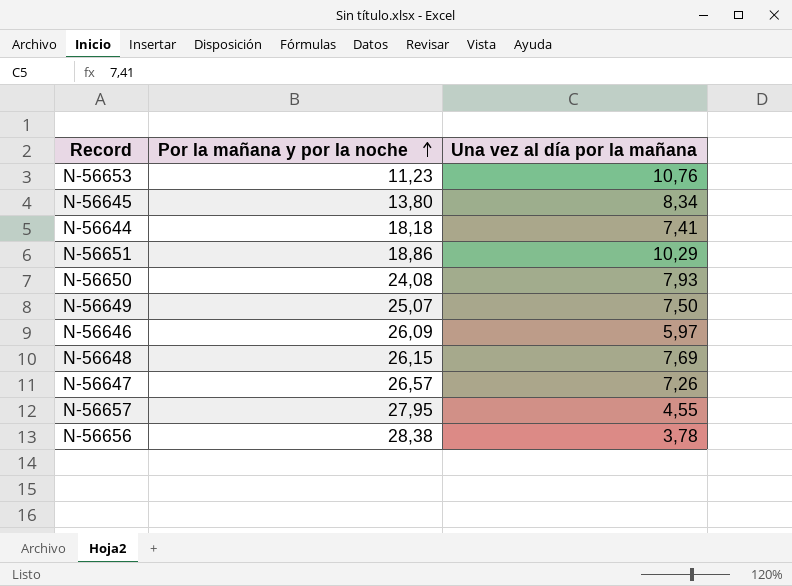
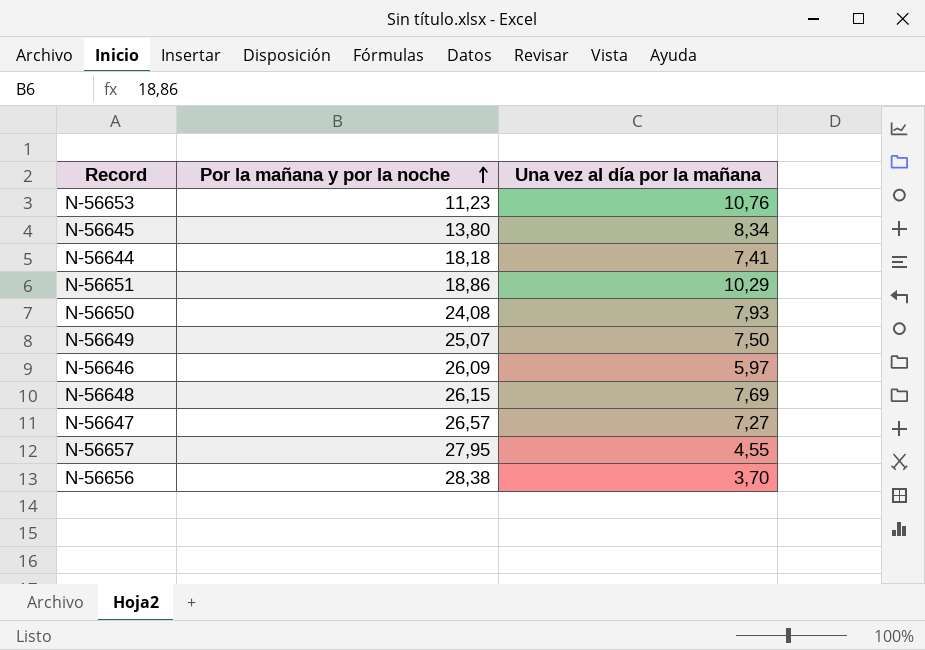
N-56647 | Una vez al día por la mañana: 7,26 -> 7,27
N-56656 | Una vez al día por la mañana: 3,78 -> 3,70

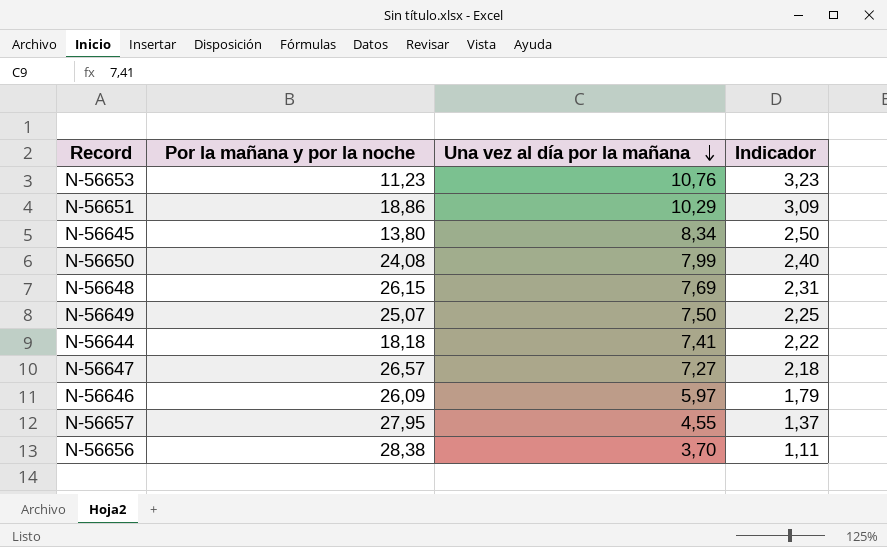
row order: Por la mañana y por la noche ascending -> Una vez al día por la mañana descending
column Indicador | formula: none -> [Una vez al día por la mañana] * 0,3
N-56650 | Una vez al día por la mañana: 7,93 -> 7,99

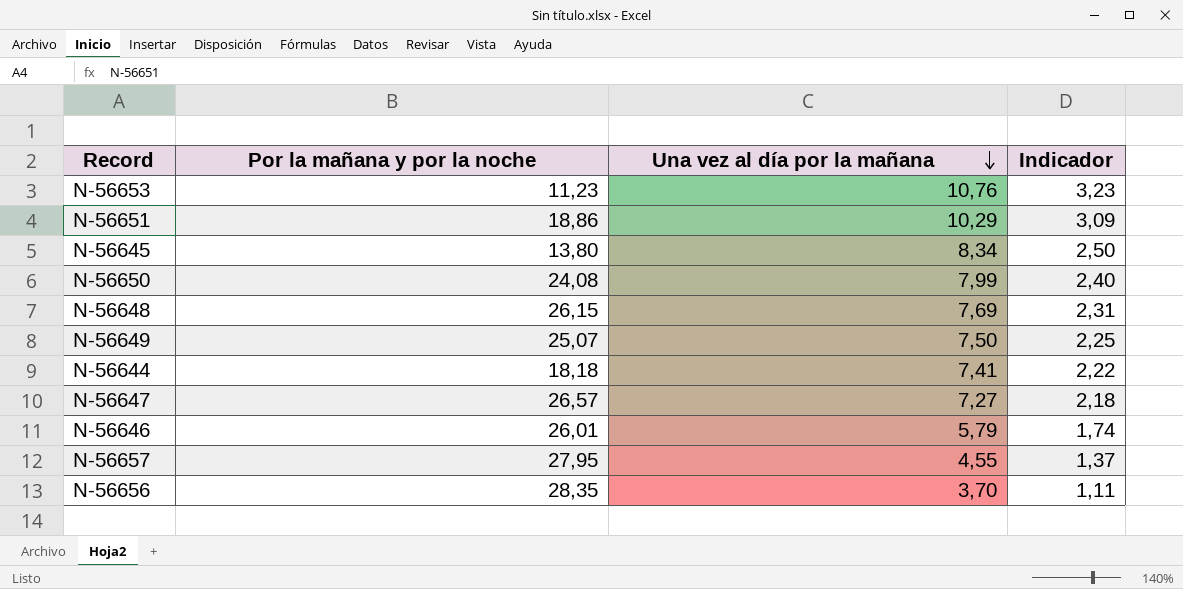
N-56646 | Por la mañana y por la noche: 26,09 -> 26,01
N-56646 | Una vez al día por la mañana: 5,97 -> 5,79
N-56646 | Indicador: 1,79 -> 1,74
N-56656 | Por la mañana y por la noche: 28,38 -> 28,35

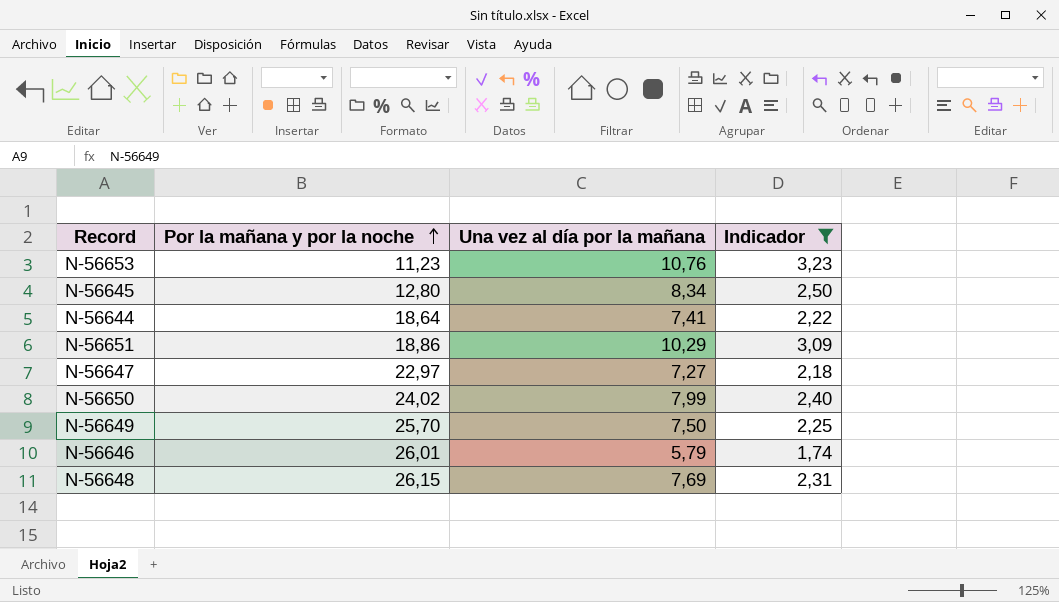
filter: none -> Indicador >= 1,74
row order: Una vez al día por la mañana descending -> Por la mañana y por la noche ascending
N-56645 | Por la mañana y por la noche: 13,80 -> 12,80
N-56644 | Por la mañana y por la noche: 18,18 -> 18,64
N-56647 | Por la mañana y por la noche: 26,57 -> 22,97
N-56650 | Por la mañana y por la noche: 24,08 -> 24,02
N-56649 | Por la mañana y por la noche: 25,07 -> 25,70

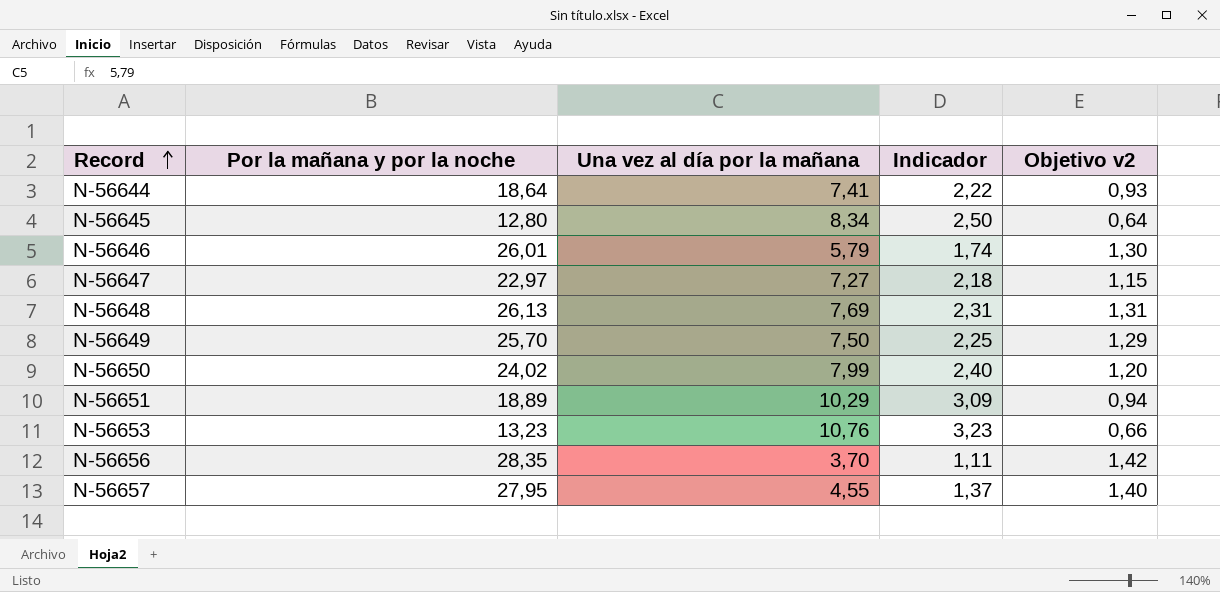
filter: Indicador >= 1,74 -> none
row order: Por la mañana y por la noche ascending -> Record ascending
column Objetivo v2 | formula: none -> [Por la mañana y por la noche] * 0,05
N-56648 | Por la mañana y por la noche: 26,15 -> 26,13
N-56651 | Por la mañana y por la noche: 18,86 -> 18,89
N-56653 | Por la mañana y por la noche: 11,23 -> 13,23

